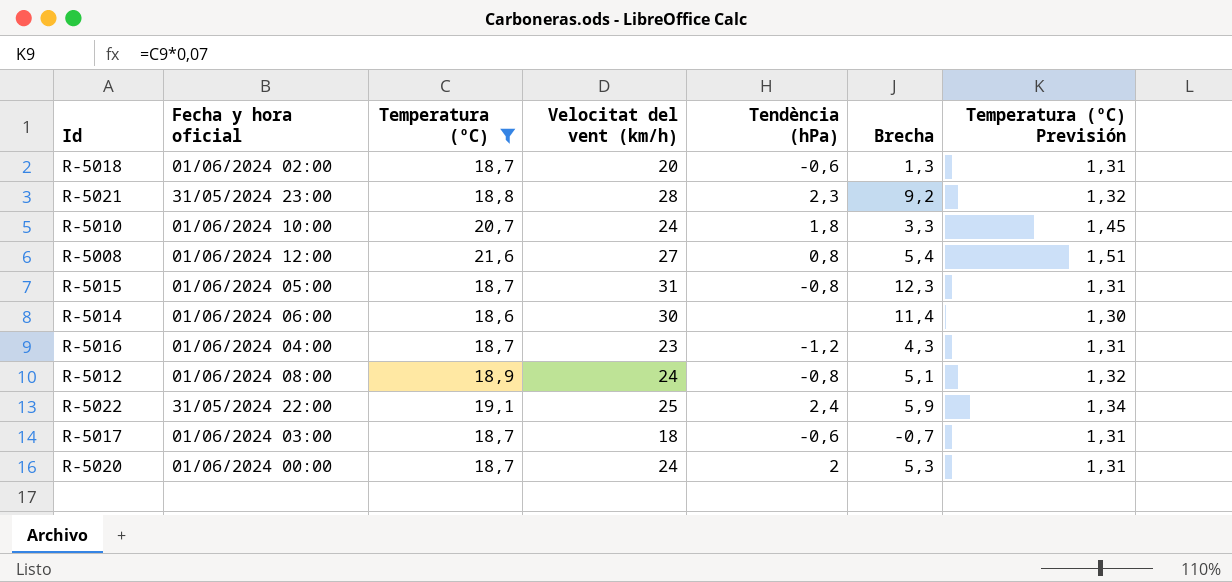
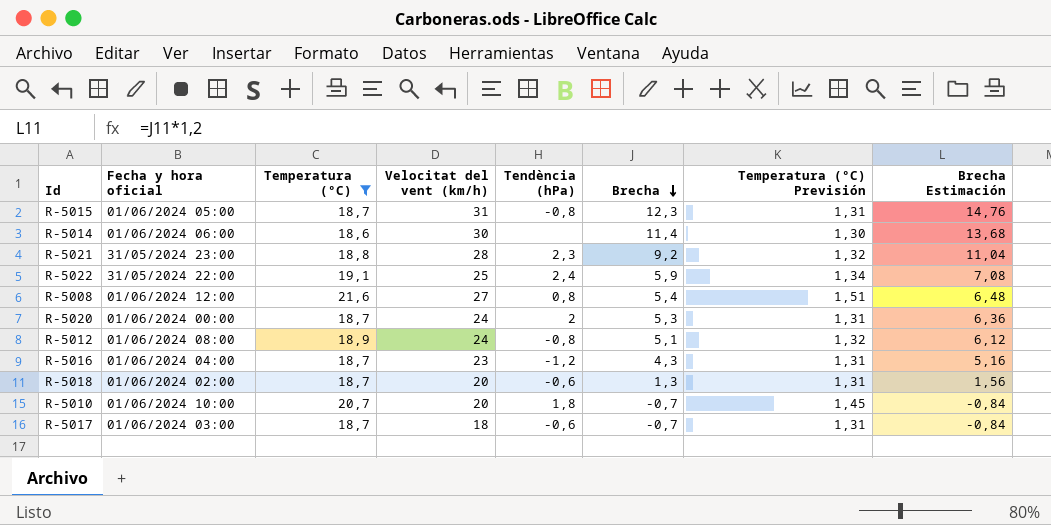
row order: none -> Brecha descending
column Brecha Estimación | formula: none -> [Brecha] * 1,2
R-5010 | Velocitat del vent (km/h): 24 -> 20
R-5010 | Brecha: 3,3 -> -0,7

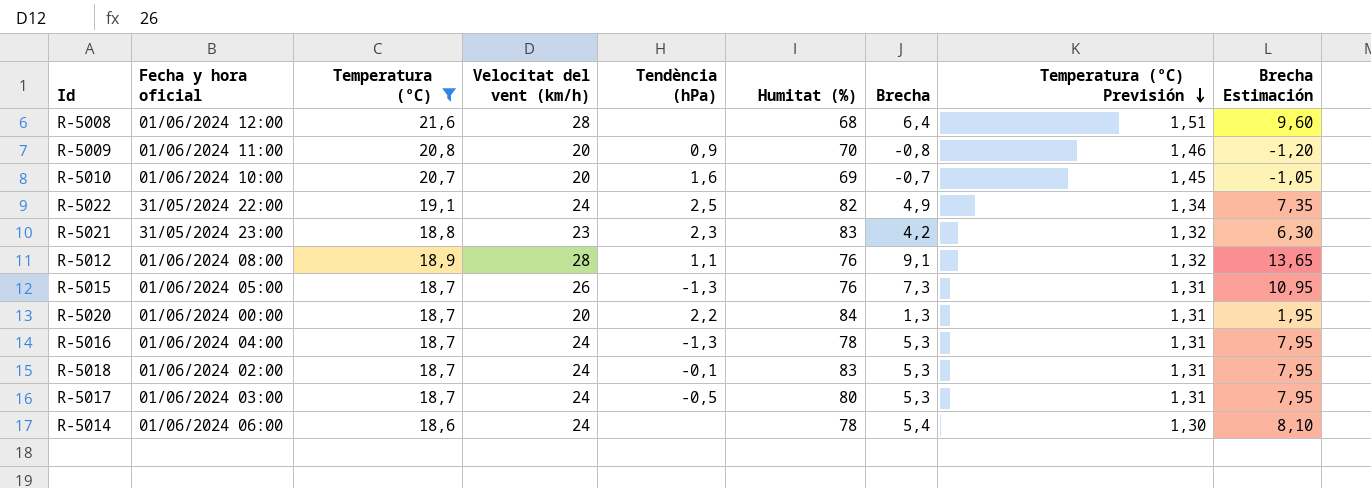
row order: Brecha descending -> Temperatura (ºC) Previsión descending
column Humitat (%) | position: none -> 6
column Brecha Estimación | formula: [Brecha] * 1,2 -> [Brecha] * 1,5
R-5008 | Velocitat del vent (km/h): 27 -> 28
R-5008 | Tendència (hPa): 0,8 -> none
R-5008 | Brecha: 5,4 -> 6,4
row R-5009: none -> 01/06/2024 11:00 | 20,8 | 20 | 0,9 | 70 | -0,8 | 1,46 | -1,20
R-5010 | Tendència (hPa): 1,8 -> 1,6
R-5022 | Velocitat del vent (km/h): 25 -> 24
R-5022 | Tendència (hPa): 2,4 -> 2,5
R-5022 | Brecha: 5,9 -> 4,9
R-5021 | Velocitat del vent (km/h): 28 -> 23
R-5021 | Brecha: 9,2 -> 4,2
R-5012 | Velocitat del vent (km/h): 24 -> 28
R-5012 | Tendència (hPa): -0,8 -> 1,1
R-5012 | Brecha: 5,1 -> 9,1
R-5015 | Velocitat del vent (km/h): 31 -> 26
R-5015 | Tendència (hPa): -0,8 -> -1,3
R-5015 | Brecha: 12,3 -> 7,3
R-5020 | Velocitat del vent (km/h): 24 -> 20
R-5020 | Tendència (hPa): 2 -> 2,2
R-5020 | Brecha: 5,3 -> 1,3
R-5016 | Velocitat del vent (km/h): 23 -> 24
R-5016 | Tendència (hPa): -1,2 -> -1,3
R-5016 | Brecha: 4,3 -> 5,3
R-5018 | Velocitat del vent (km/h): 20 -> 24
R-5018 | Tendència (hPa): -0,6 -> -0,1
R-5018 | Brecha: 1,3 -> 5,3
R-5017 | Velocitat del vent (km/h): 18 -> 24
R-5017 | Tendència (hPa): -0,6 -> -0,5
R-5017 | Brecha: -0,7 -> 5,3
R-5014 | Velocitat del vent (km/h): 30 -> 24
R-5014 | Brecha: 11,4 -> 5,4

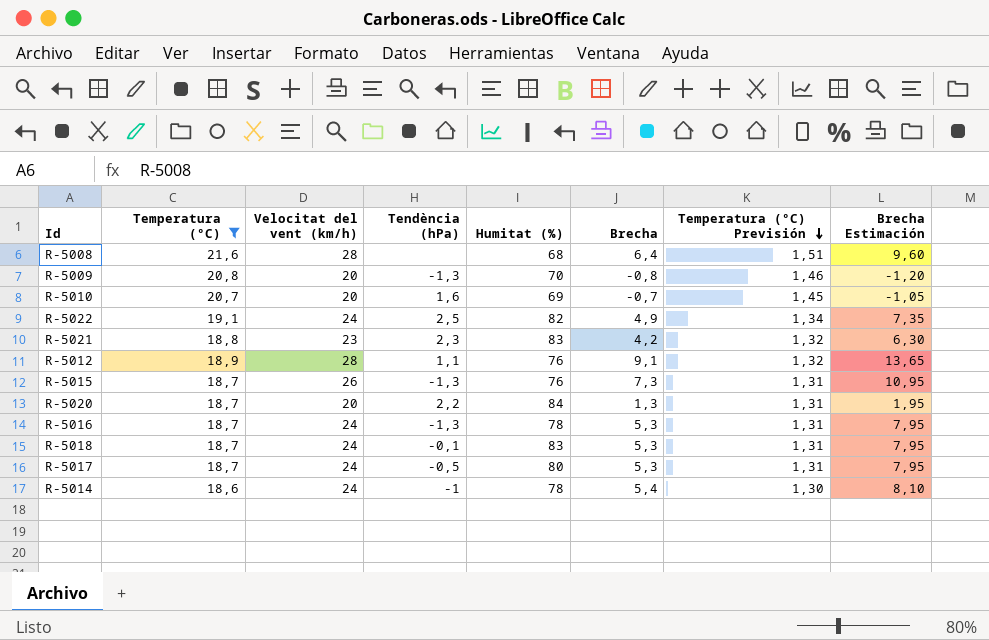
column Fecha y hora oficial | position: 2 -> none
R-5009 | Tendència (hPa): 0,9 -> -1,3
R-5014 | Tendència (hPa): none -> -1

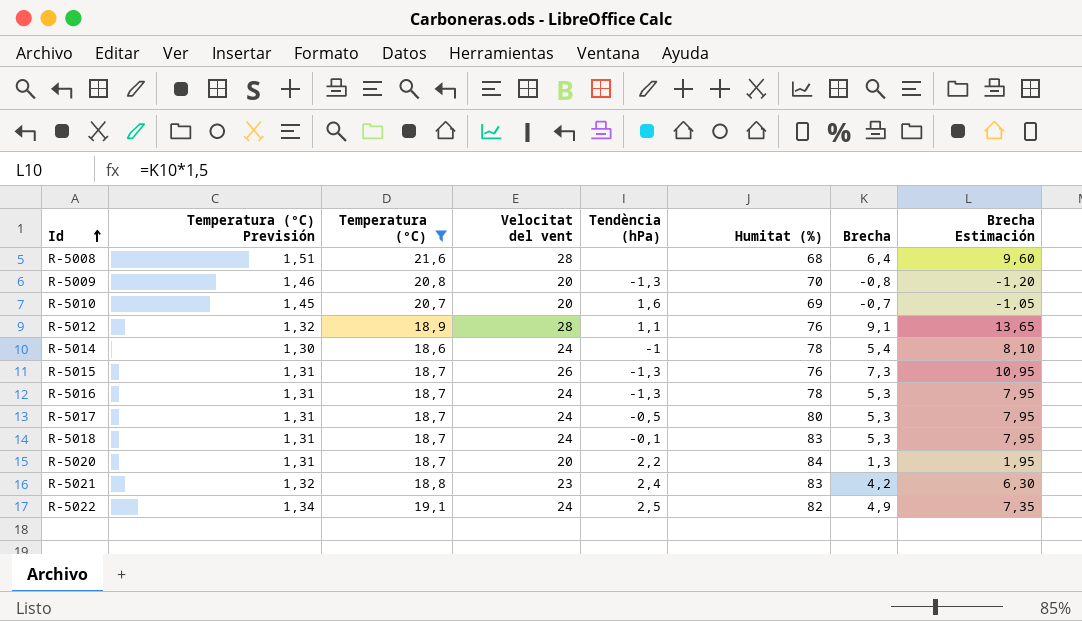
row order: Temperatura (ºC) Previsión descending -> Id ascending
column Temperatura (ºC) Previsión | position: 7 -> 2
column name: Velocitat del vent (km/h) -> Velocitat del vent
R-5021 | Tendència (hPa): 2,3 -> 2,4

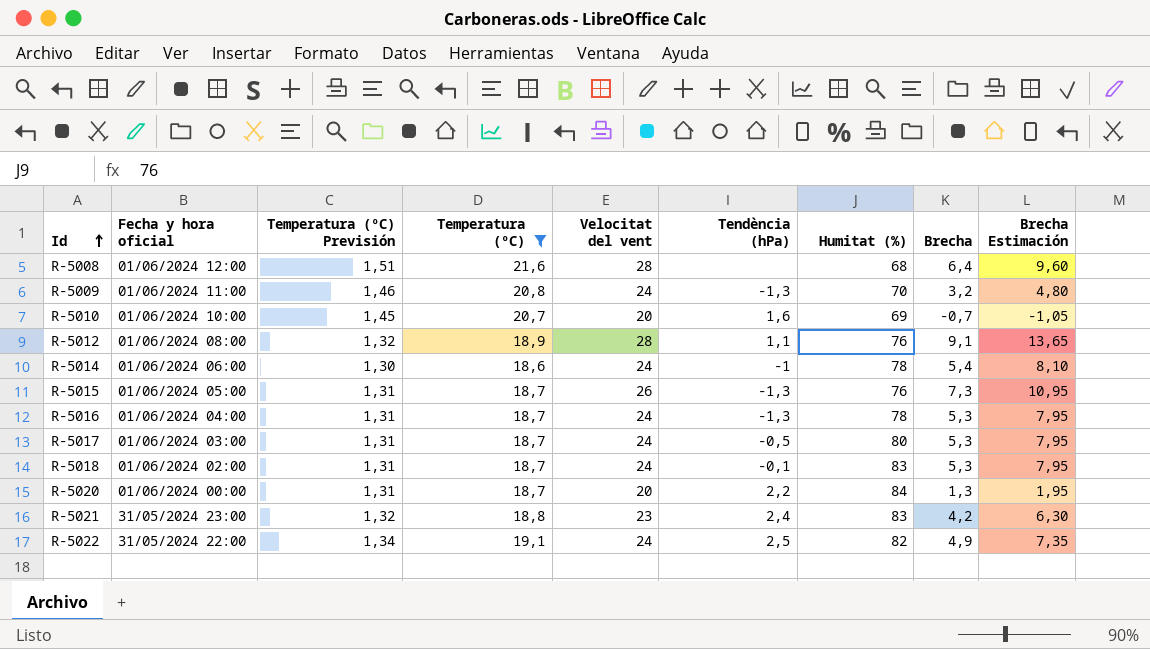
column Fecha y hora oficial | position: none -> 2
R-5009 | Velocitat del vent: 20 -> 24
R-5009 | Brecha: -0,8 -> 3,2
R-5009 | Brecha Estimación: -1,20 -> 4,80

